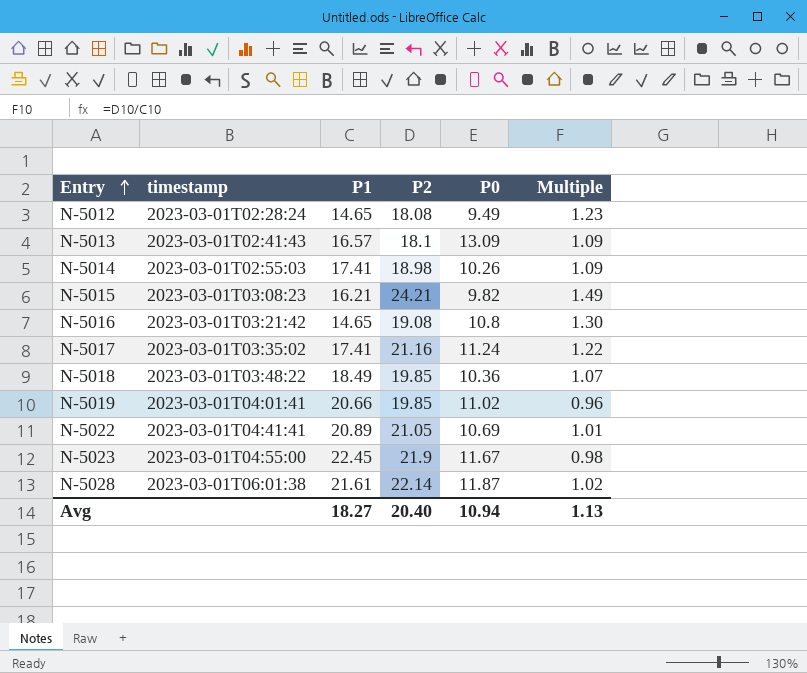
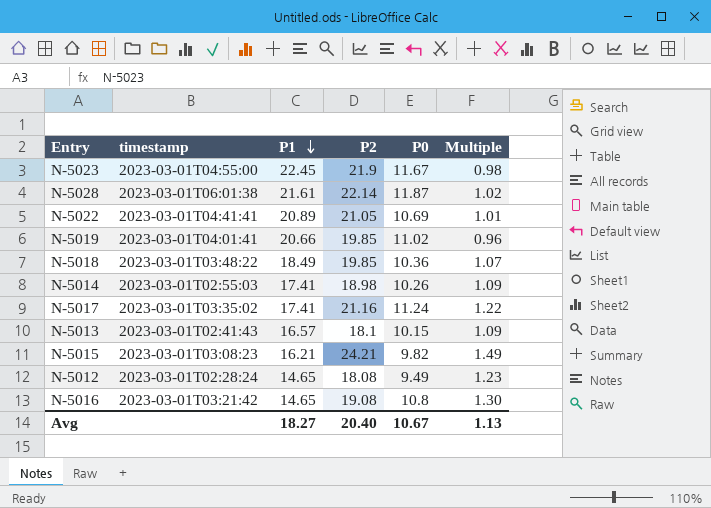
row order: Entry ascending -> P1 descending
N-5013 | P0: 13.09 -> 10.15
Avg | P0: 10.94 -> 10.67

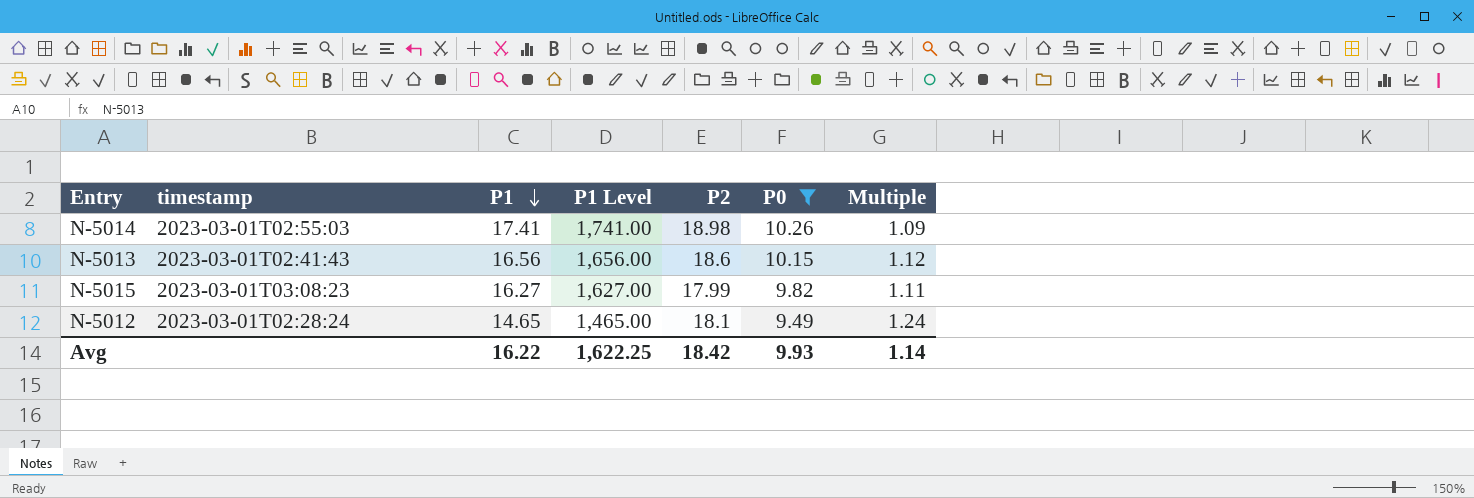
filter: none -> P0 <= 10.26
column P1 Level | formula: none -> [P1] * 100
N-5013 | P1: 16.57 -> 16.56
N-5013 | P2: 18.1 -> 18.6
N-5013 | Multiple: 1.09 -> 1.12
N-5015 | P1: 16.21 -> 16.27
N-5015 | P2: 24.21 -> 17.99
N-5015 | Multiple: 1.49 -> 1.11
N-5012 | P2: 18.08 -> 18.1
N-5012 | Multiple: 1.23 -> 1.24
Avg | P1: 18.27 -> 16.22
Avg | P2: 20.40 -> 18.42
Avg | P0: 10.67 -> 9.93
Avg | Multiple: 1.13 -> 1.14

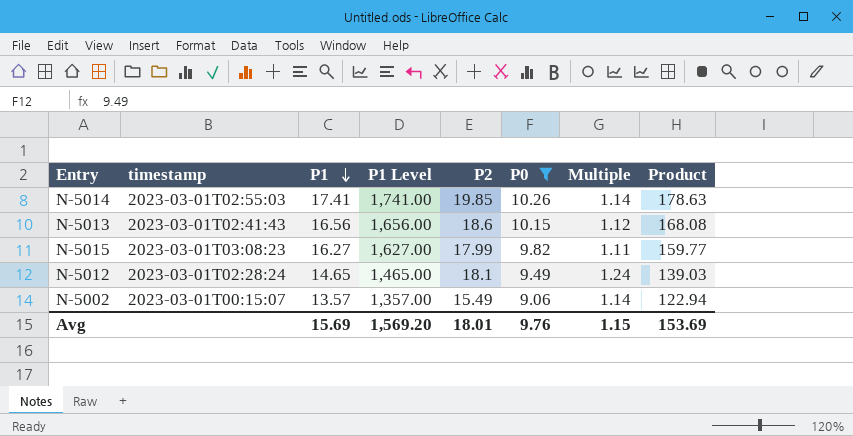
column Product | formula: none -> [P1] * [P0]
N-5014 | P2: 18.98 -> 19.85
N-5014 | Multiple: 1.09 -> 1.14
row N-5002: none -> 2023-03-01T00:15:07 | 13.57 | 1,357.00 | 15.49 | 9.06 | 1.14 | 122.94
Avg | P1: 16.22 -> 15.69
Avg | P1 Level: 1,622.25 -> 1,569.20
Avg | P2: 18.42 -> 18.01
Avg | P0: 9.93 -> 9.76
Avg | Multiple: 1.14 -> 1.15

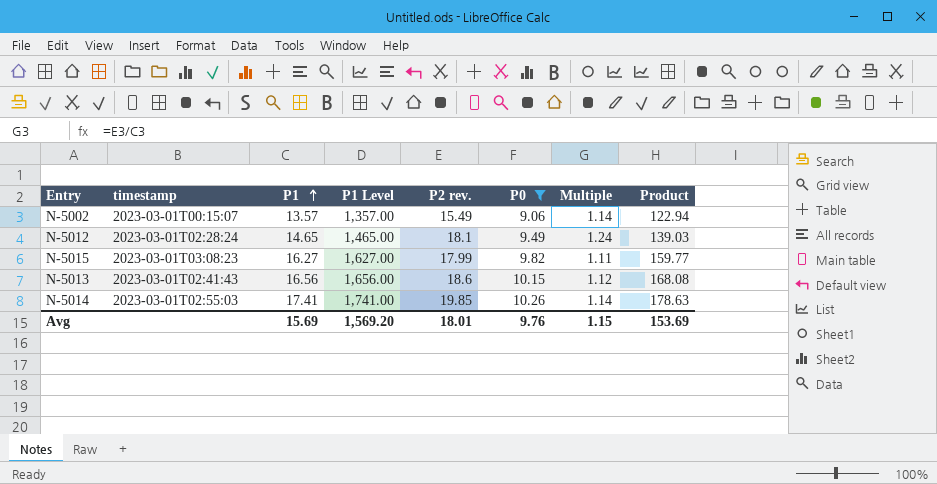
row order: P1 descending -> P1 ascending
column name: P2 -> P2 rev.

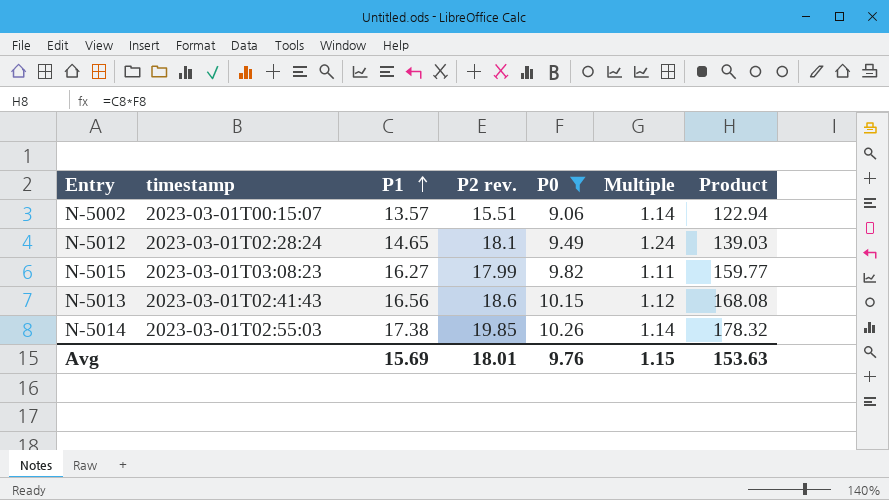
column P1 Level | formula: [P1] * 100 -> none
N-5002 | P2 rev.: 15.49 -> 15.51
N-5014 | P1: 17.41 -> 17.38
N-5014 | Product: 178.63 -> 178.32
Avg | Product: 153.69 -> 153.63

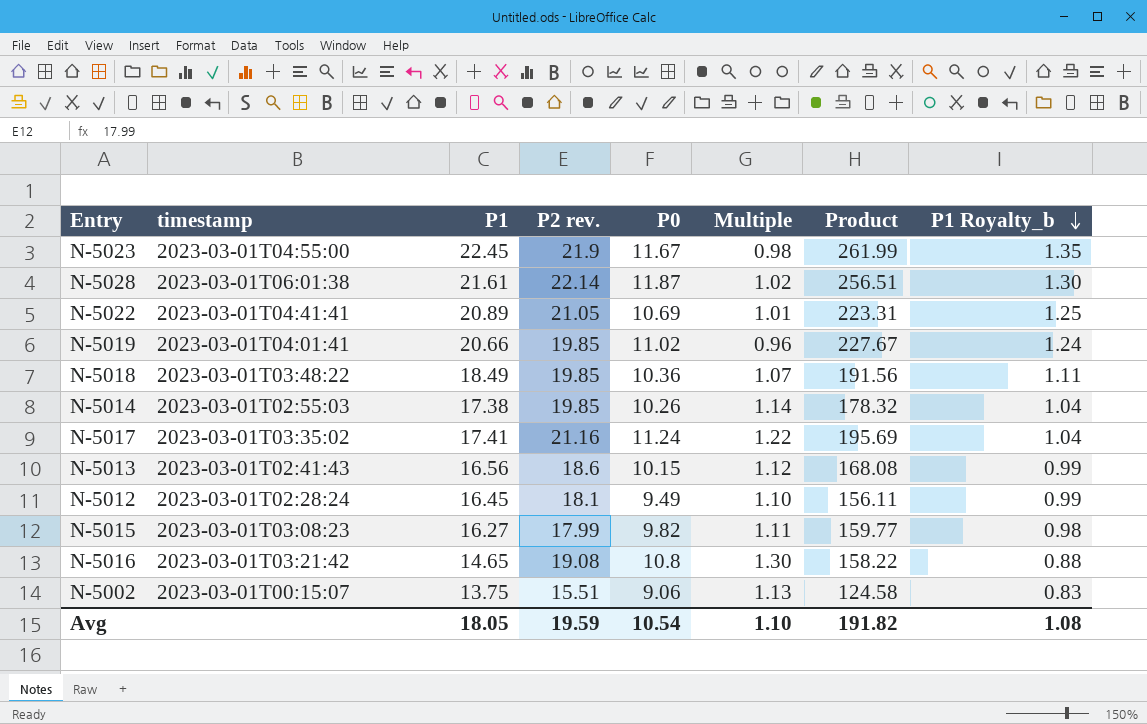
filter: P0 <= 10.26 -> none
row order: P1 ascending -> P1 Royalty_b descending
column P1 Royalty_b | formula: none -> [P1] * 0.06
N-5012 | P1: 14.65 -> 16.45
N-5012 | Multiple: 1.24 -> 1.10
N-5012 | Product: 139.03 -> 156.11
N-5002 | P1: 13.57 -> 13.75
N-5002 | Multiple: 1.14 -> 1.13
N-5002 | Product: 122.94 -> 124.58
Avg | P1: 15.69 -> 18.05
Avg | P2 rev.: 18.01 -> 19.59
Avg | P0: 9.76 -> 10.54
Avg | Multiple: 1.15 -> 1.10
Avg | Product: 153.63 -> 191.82

